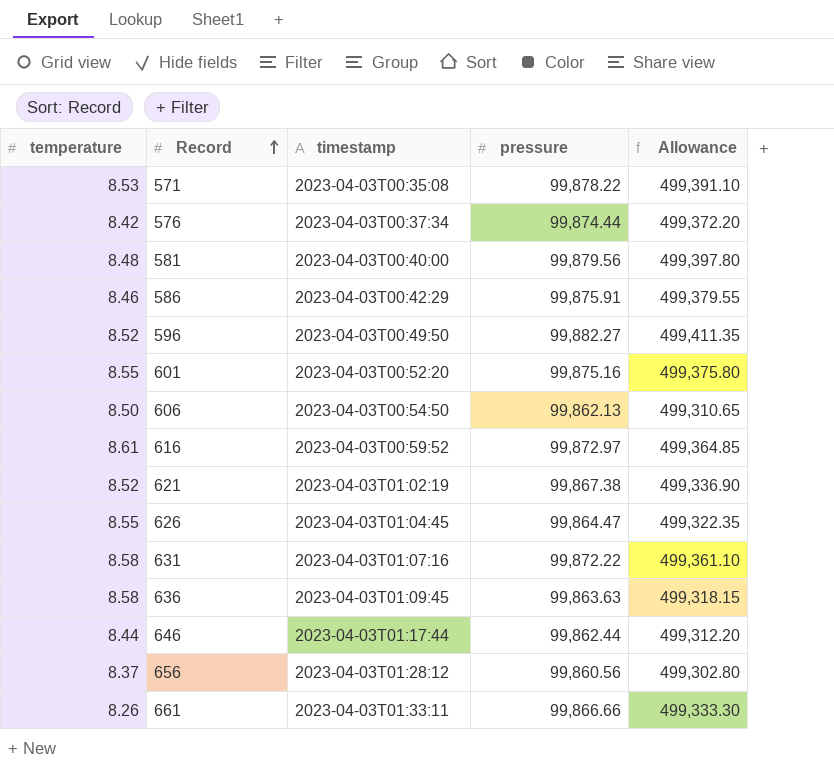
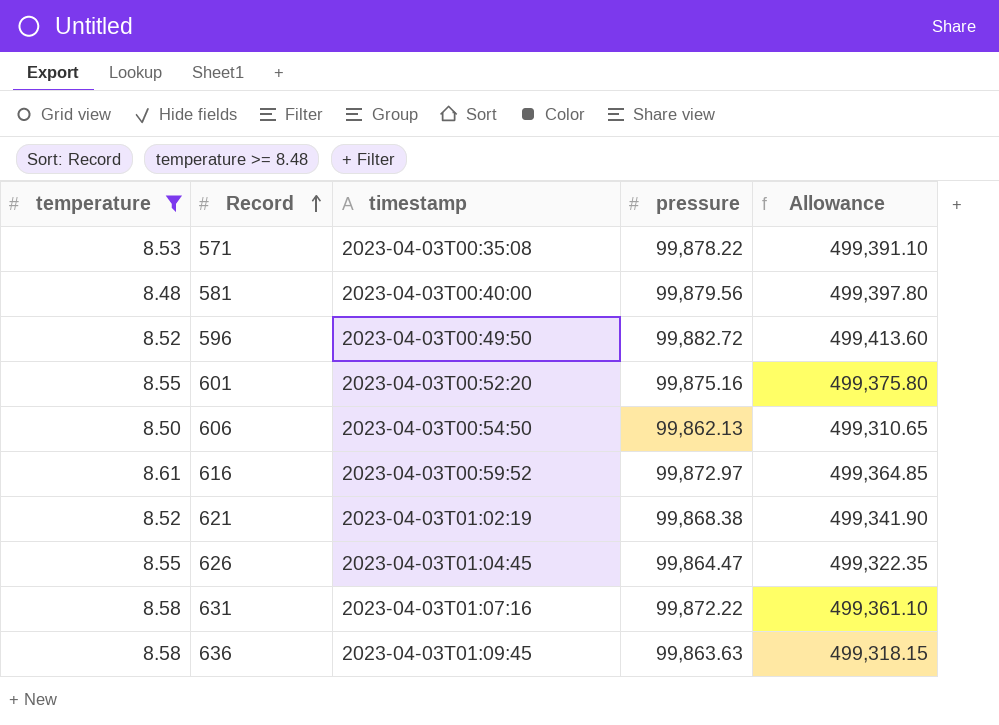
filter: none -> temperature >= 8.48
596 | pressure: 99,882.27 -> 99,882.72
596 | Allowance: 499,411.35 -> 499,413.60
621 | pressure: 99,867.38 -> 99,868.38
621 | Allowance: 499,336.90 -> 499,341.90

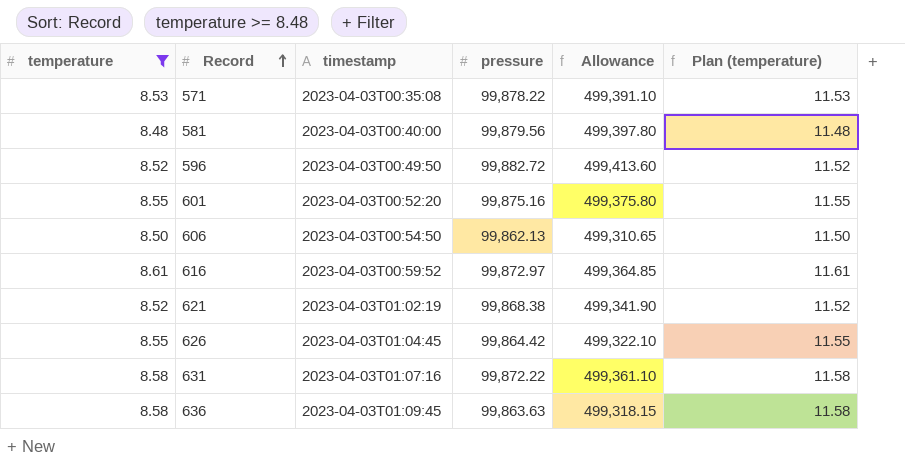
column Plan (temperature) | formula: none -> [temperature] + 3
626 | pressure: 99,864.47 -> 99,864.42
626 | Allowance: 499,322.35 -> 499,322.10

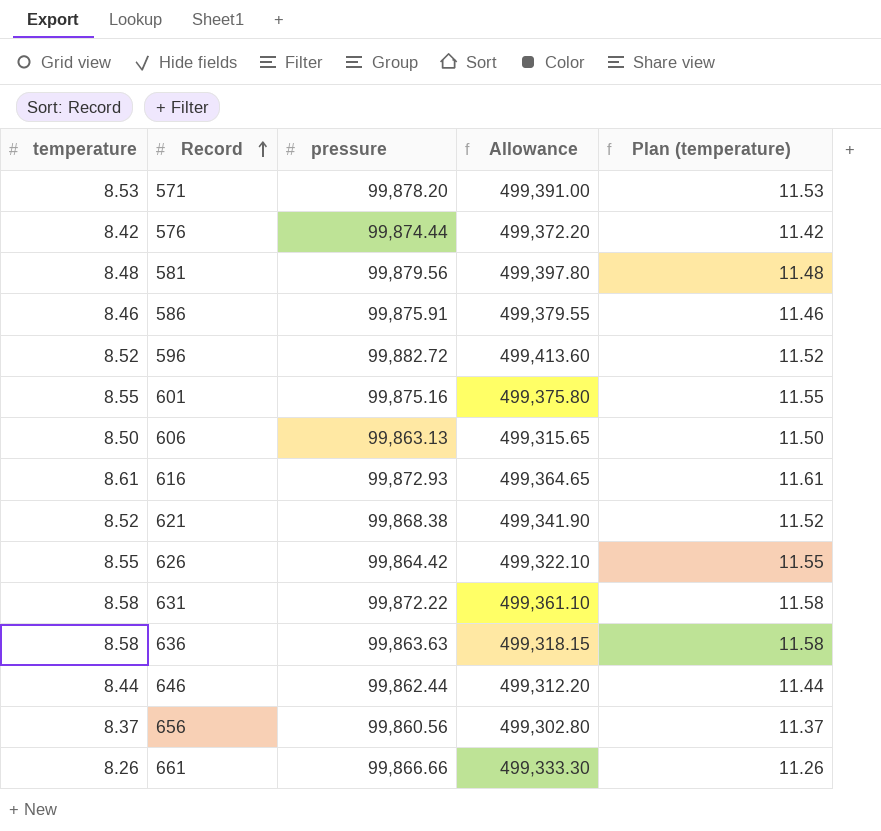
filter: temperature >= 8.48 -> none
column timestamp | position: 3 -> none
571 | pressure: 99,878.22 -> 99,878.20
571 | Allowance: 499,391.10 -> 499,391.00
606 | pressure: 99,862.13 -> 99,863.13
606 | Allowance: 499,310.65 -> 499,315.65
616 | pressure: 99,872.97 -> 99,872.93
616 | Allowance: 499,364.85 -> 499,364.65

